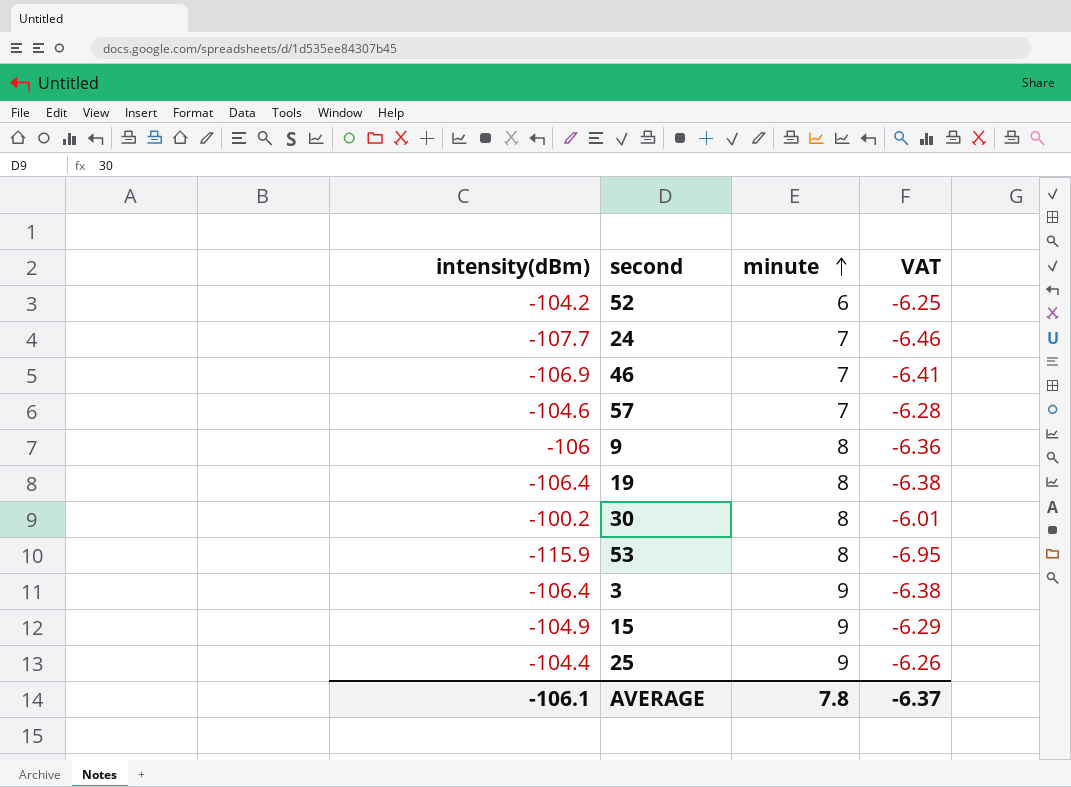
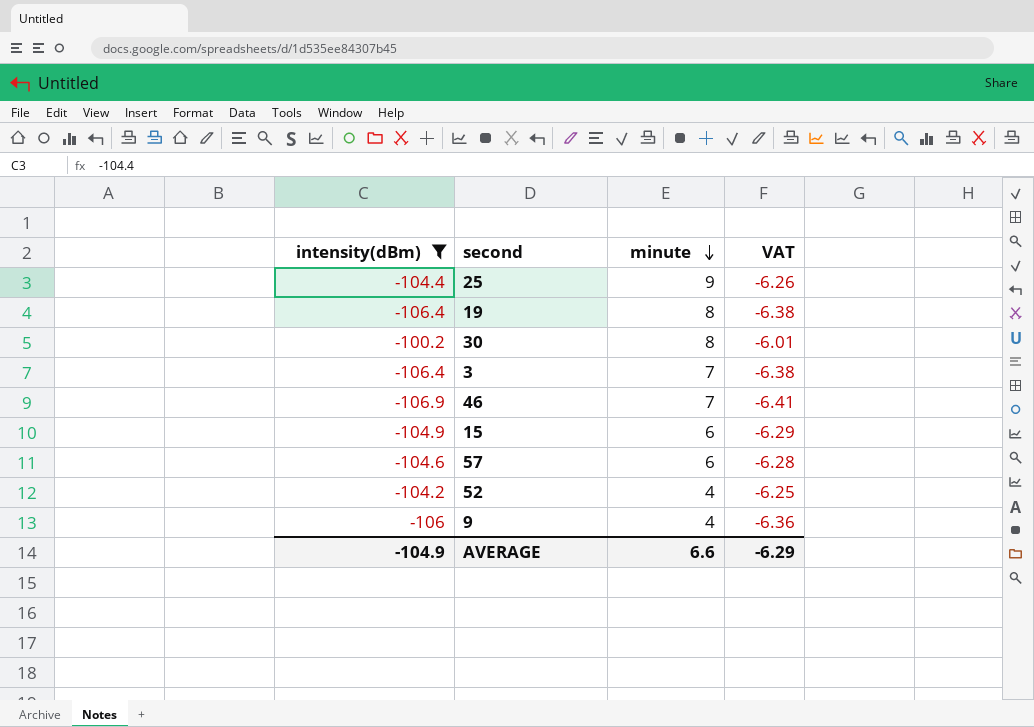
filter: none -> intensity(dBm) >= -106.9
row order: minute ascending -> minute descending
3 | minute: 9 -> 7
15 | minute: 9 -> 6
57 | minute: 7 -> 6
52 | minute: 6 -> 4
9 | minute: 8 -> 4
AVERAGE | intensity(dBm): -106.1 -> -104.9
AVERAGE | minute: 7.8 -> 6.6
AVERAGE | VAT: -6.37 -> -6.29

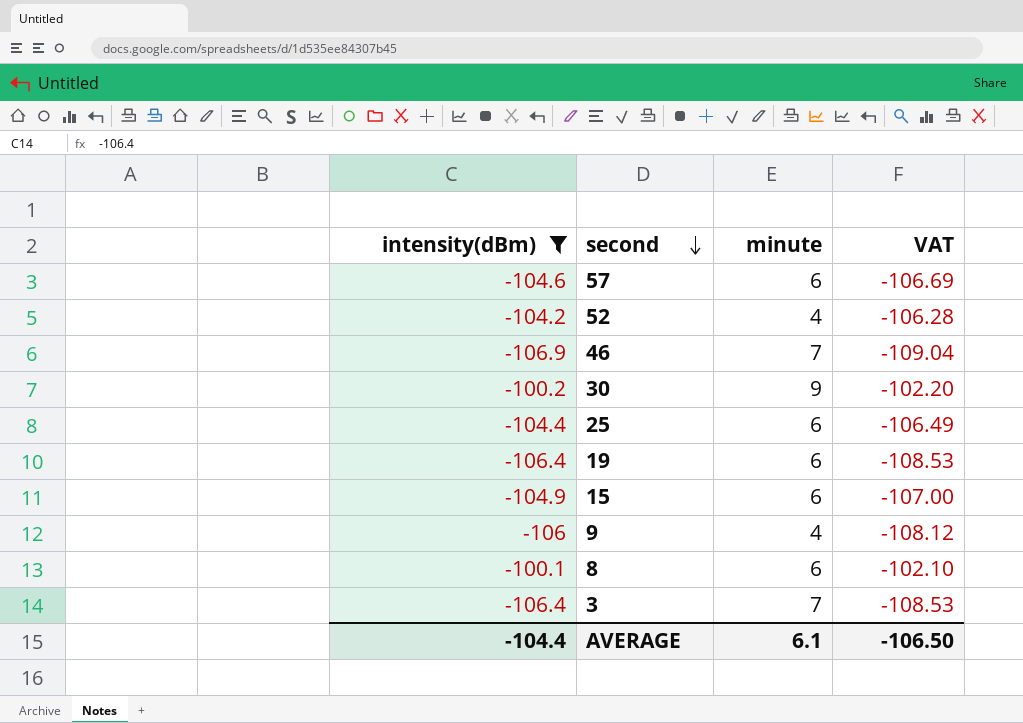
row order: minute descending -> second descending
column VAT | formula: [intensity(dBm)] * 0.06 -> [intensity(dBm)] * 1.02
30 | minute: 8 -> 9
25 | minute: 9 -> 6
19 | minute: 8 -> 6
row 8: none -> -100.1 | 6 | -102.10
AVERAGE | intensity(dBm): -104.9 -> -104.4
AVERAGE | minute: 6.6 -> 6.1
AVERAGE | VAT: -6.29 -> -106.50

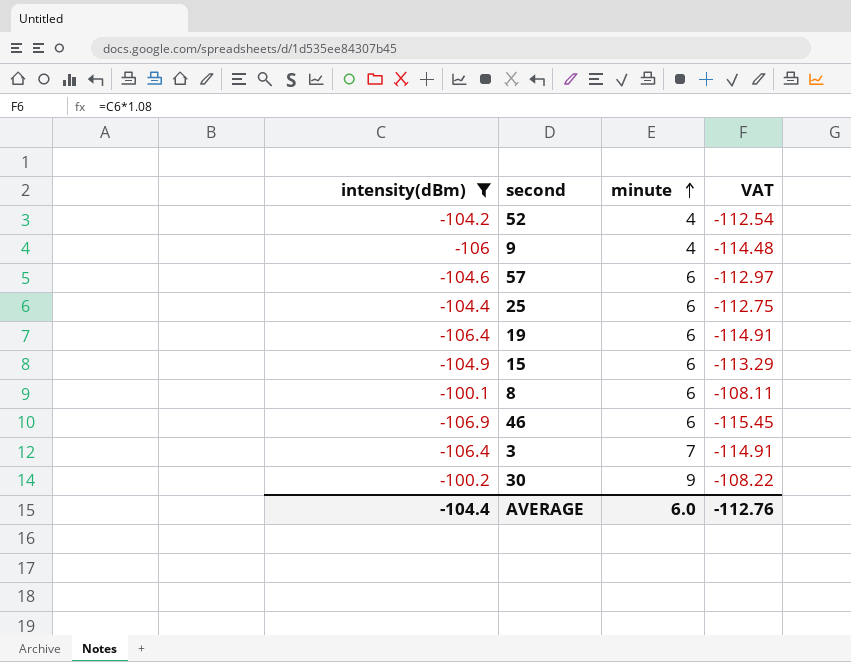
row order: second descending -> minute ascending
column VAT | formula: [intensity(dBm)] * 1.02 -> [intensity(dBm)] * 1.08
46 | minute: 7 -> 6
AVERAGE | minute: 6.1 -> 6.0
AVERAGE | VAT: -106.50 -> -112.76

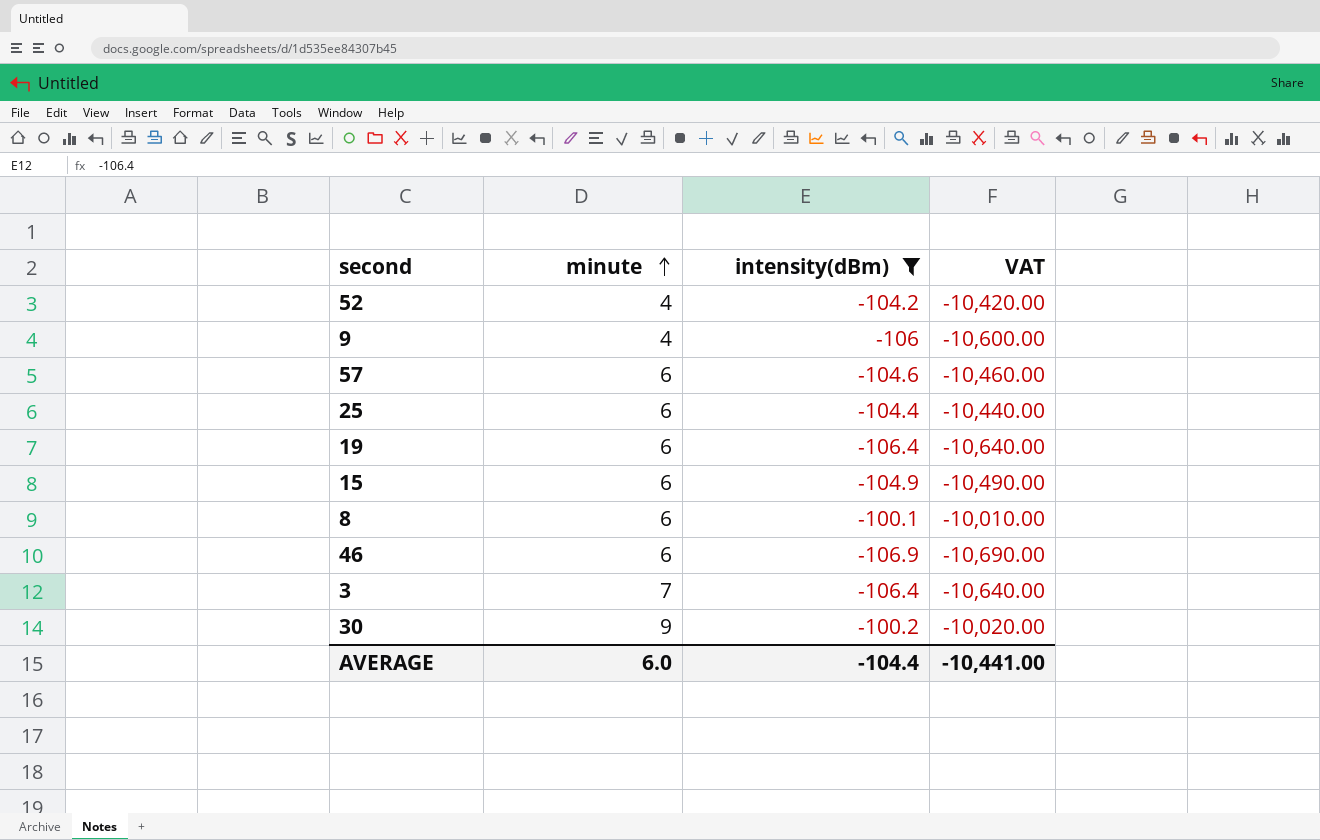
column intensity(dBm) | position: 1 -> 3
column VAT | formula: [intensity(dBm)] * 1.08 -> [intensity(dBm)] * 100
AVERAGE | VAT: -112.76 -> -10,441.00

